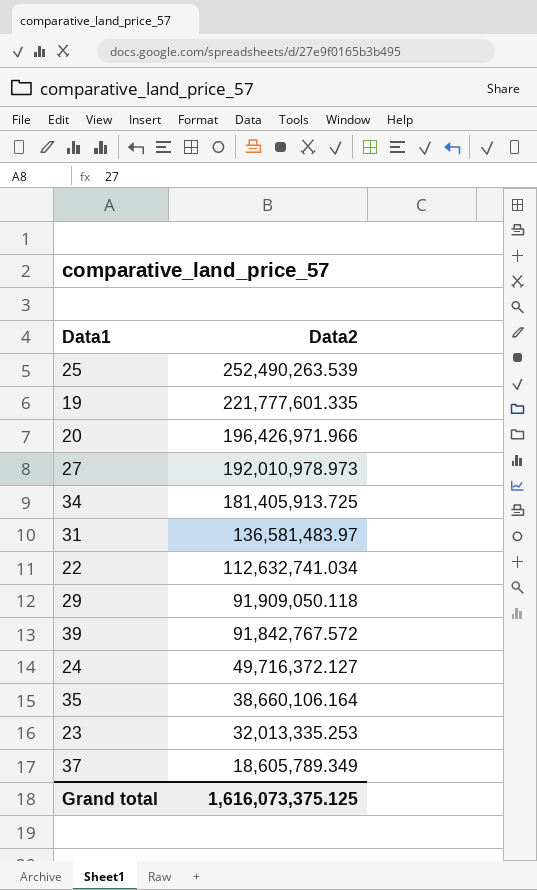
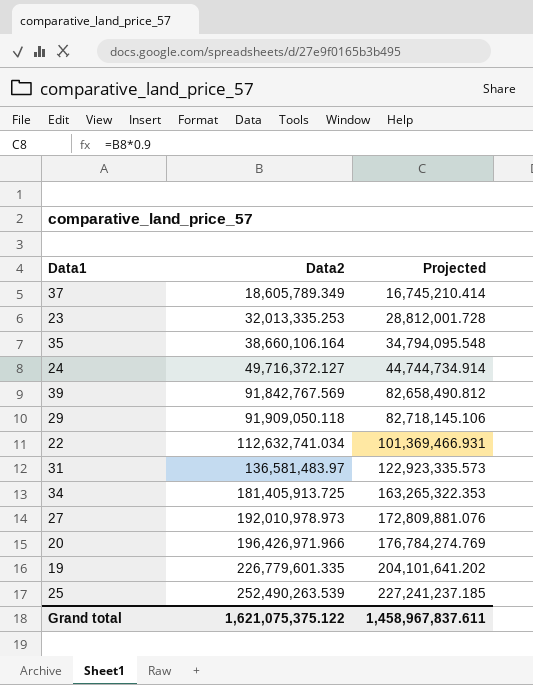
row order: Data2 descending -> Data2 ascending
column Projected | formula: none -> [Data2] * 0.9
39 | Data2: 91,842,767.572 -> 91,842,767.569
19 | Data2: 221,777,601.335 -> 226,779,601.335
Grand total | Data2: 1,616,073,375.125 -> 1,621,075,375.122

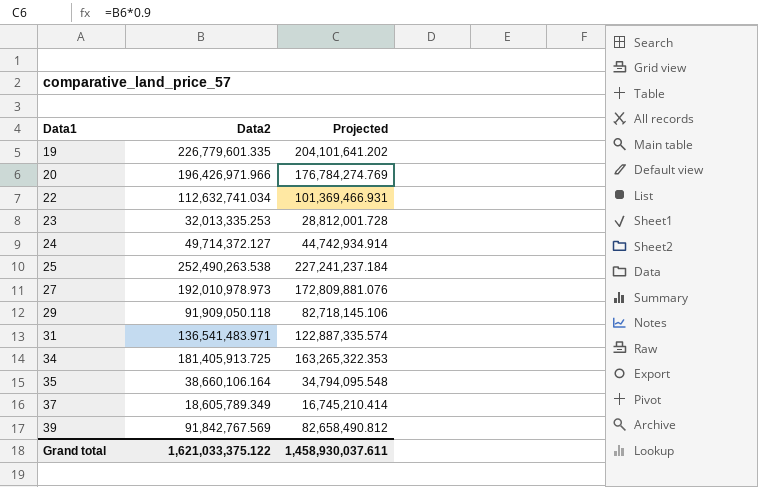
row order: Data2 ascending -> Data1 ascending
24 | Data2: 49,716,372.127 -> 49,714,372.127
24 | Projected: 44,744,734.914 -> 44,742,934.914
25 | Data2: 252,490,263.539 -> 252,490,263.538
25 | Projected: 227,241,237.185 -> 227,241,237.184
31 | Data2: 136,581,483.97 -> 136,541,483.971
31 | Projected: 122,923,335.573 -> 122,887,335.574
Grand total | Data2: 1,621,075,375.122 -> 1,621,033,375.122
Grand total | Projected: 1,458,967,837.611 -> 1,458,930,037.611

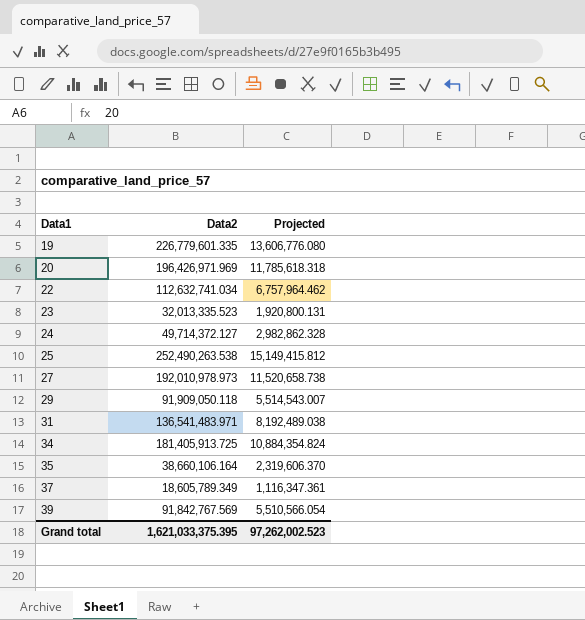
column Projected | formula: [Data2] * 0.9 -> [Data2] * 0.06
20 | Data2: 196,426,971.966 -> 196,426,971.969
23 | Data2: 32,013,335.253 -> 32,013,335.523
Grand total | Data2: 1,621,033,375.122 -> 1,621,033,375.395
Grand total | Projected: 1,458,930,037.611 -> 97,262,002.523

